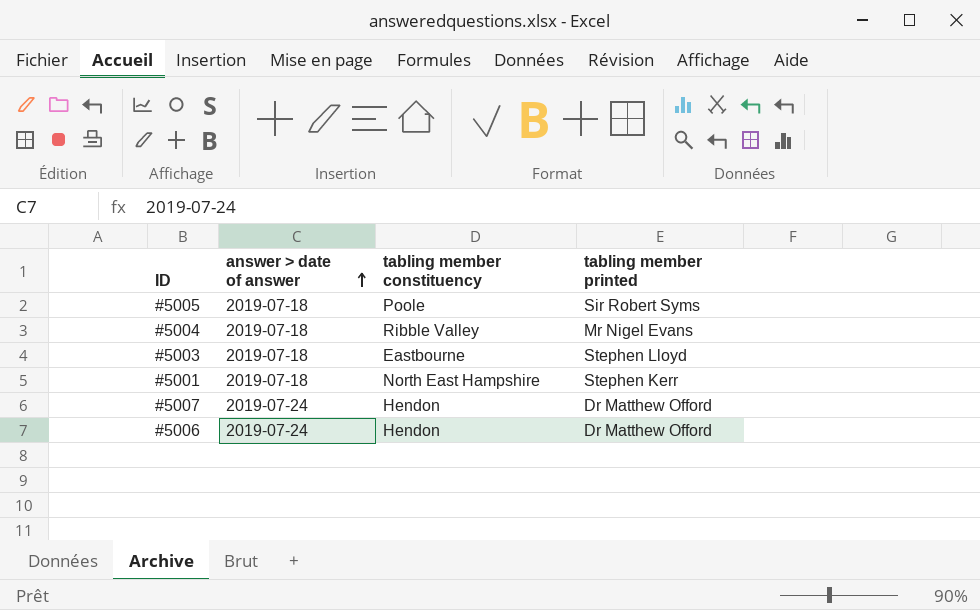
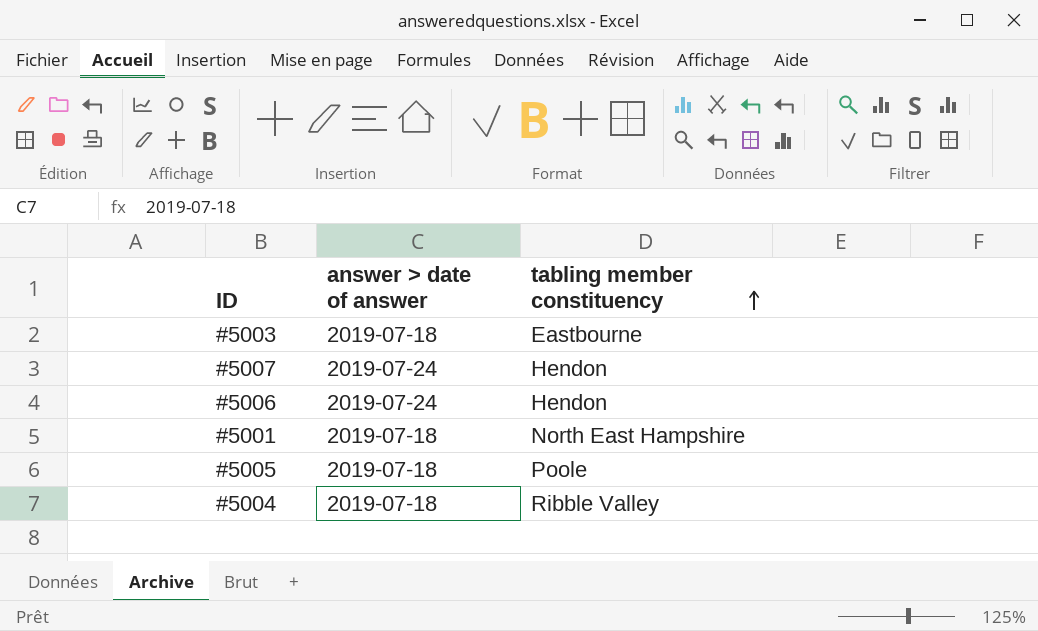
row order: answer > date of answer ascending -> tabling member constituency ascending
column tabling member printed | position: 4 -> none

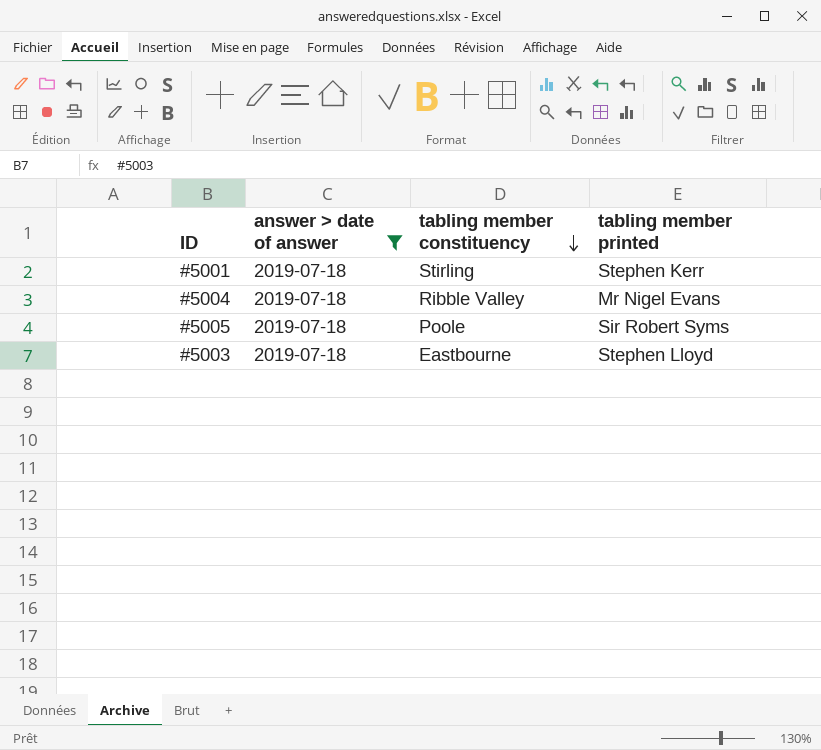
filter: none -> answer > date of answer = 2019-07-18
row order: tabling member constituency ascending -> tabling member constituency descending
column tabling member printed | position: none -> 4
#5001 | tabling member constituency: North East Hampshire -> Stirling

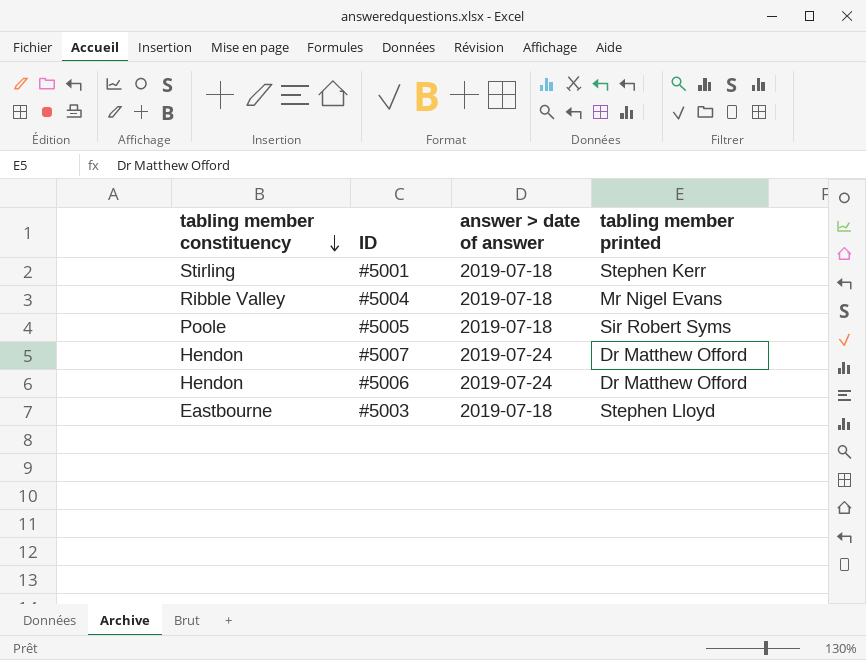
filter: answer > date of answer = 2019-07-18 -> none
column tabling member constituency | position: 3 -> 1

